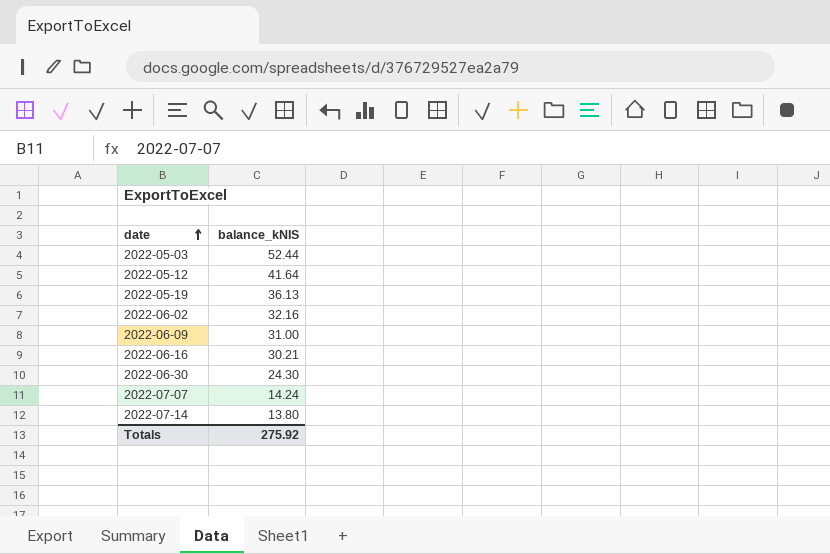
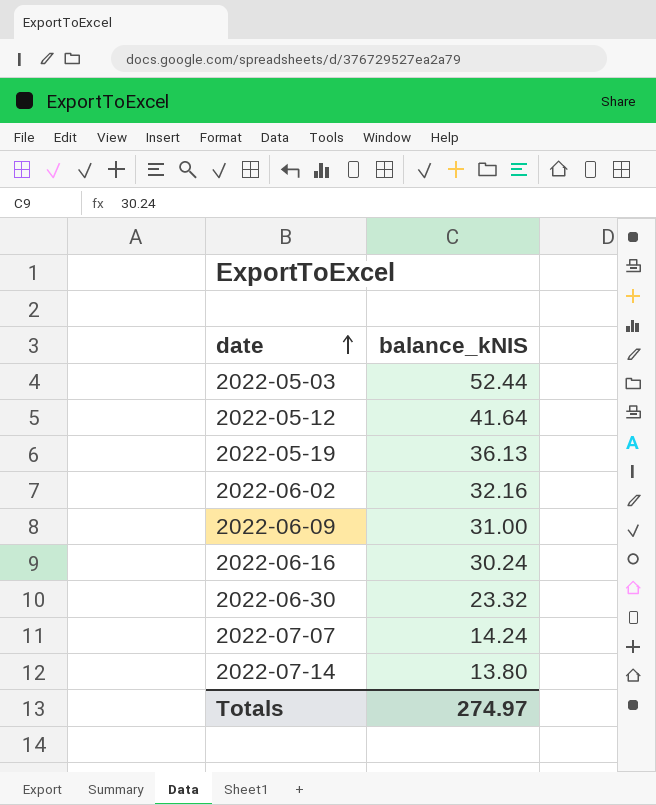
2022-06-16 | balance_kNIS: 30.21 -> 30.24
2022-06-30 | balance_kNIS: 24.30 -> 23.32
Totals | balance_kNIS: 275.92 -> 274.97

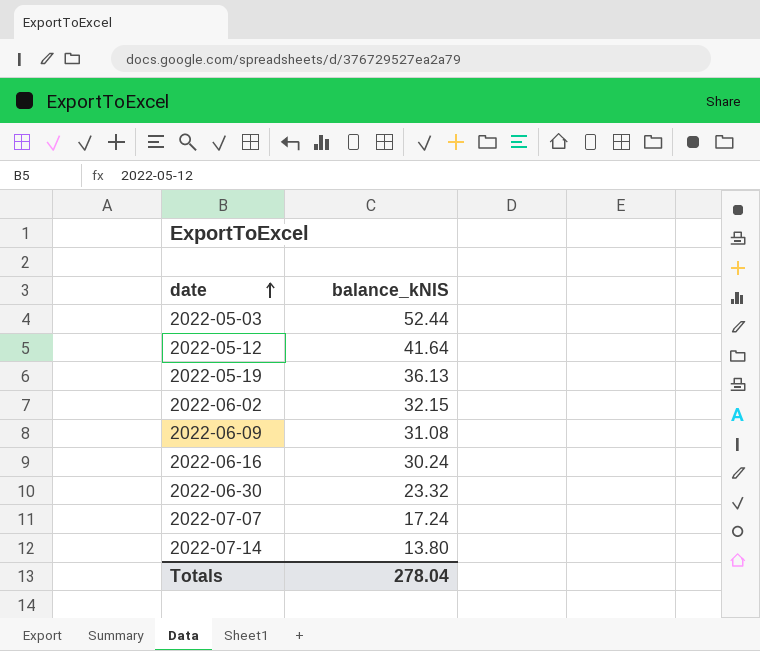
2022-06-02 | balance_kNIS: 32.16 -> 32.15
2022-06-09 | balance_kNIS: 31.00 -> 31.08
2022-07-07 | balance_kNIS: 14.24 -> 17.24
Totals | balance_kNIS: 274.97 -> 278.04

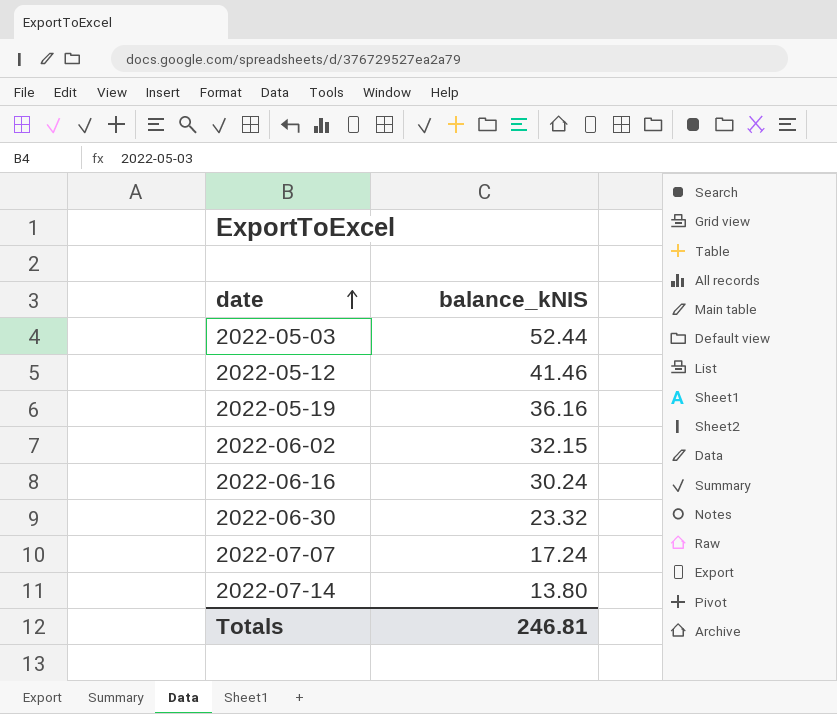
row 2022-06-09: 31.08 -> none
2022-05-12 | balance_kNIS: 41.64 -> 41.46
2022-05-19 | balance_kNIS: 36.13 -> 36.16
Totals | balance_kNIS: 278.04 -> 246.81

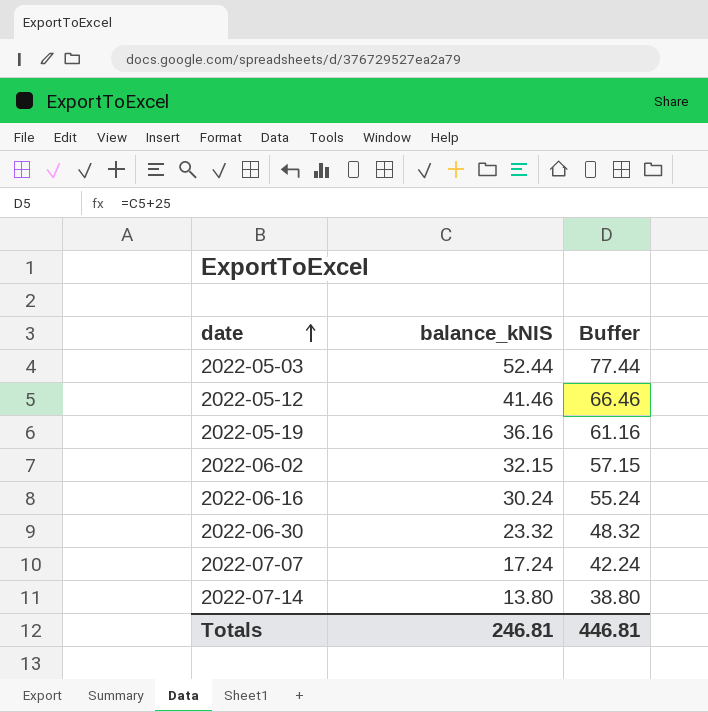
column Buffer | formula: none -> [balance_kNIS] + 25

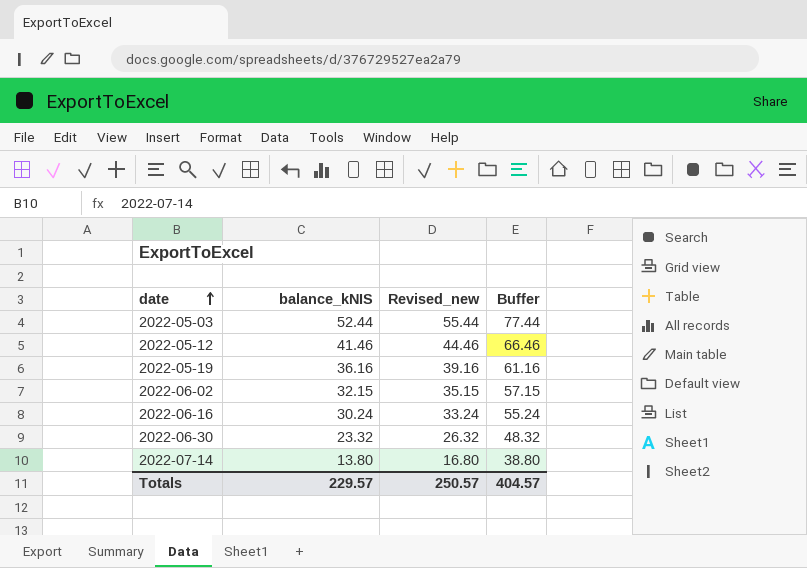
column Revised_new | formula: none -> [balance_kNIS] + 3
row 2022-07-07: 17.24 | 42.24 -> none
Totals | balance_kNIS: 246.81 -> 229.57
Totals | Buffer: 446.81 -> 404.57

